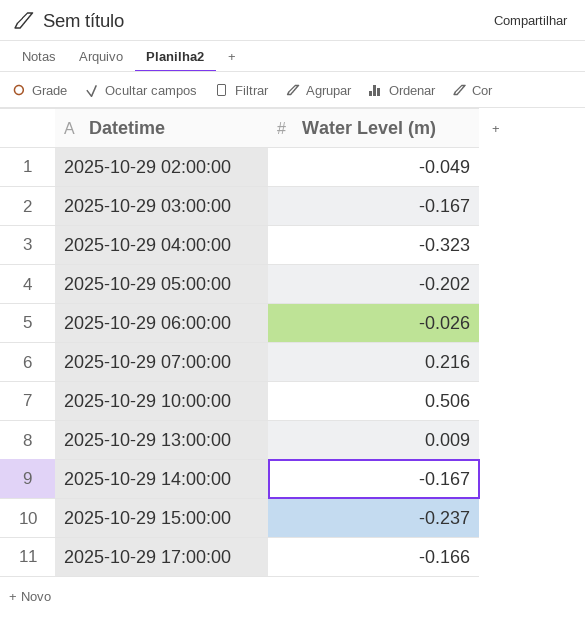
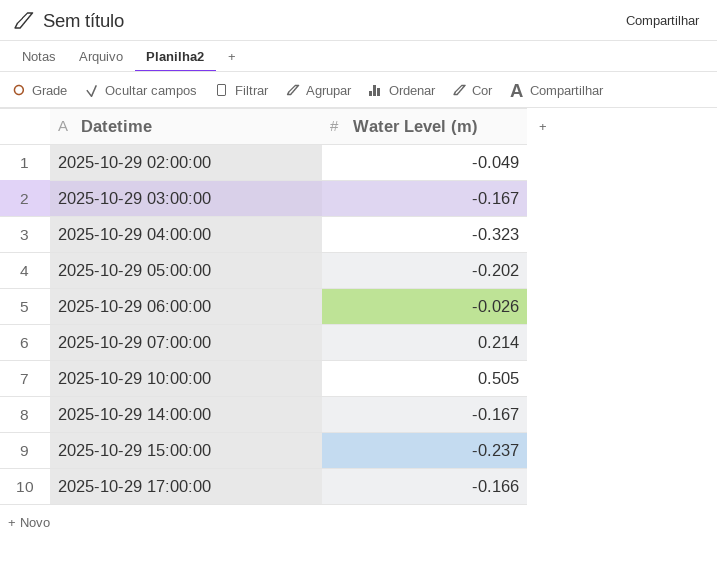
row 2025-10-29 13:00:00: 0.009 -> none
2025-10-29 07:00:00 | Water Level (m): 0.216 -> 0.214
2025-10-29 10:00:00 | Water Level (m): 0.506 -> 0.505

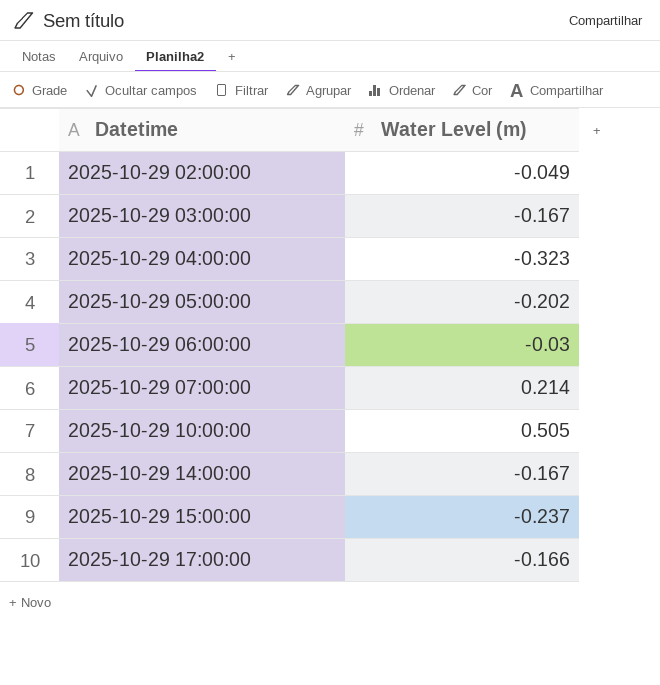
2025-10-29 06:00:00 | Water Level (m): -0.026 -> -0.03

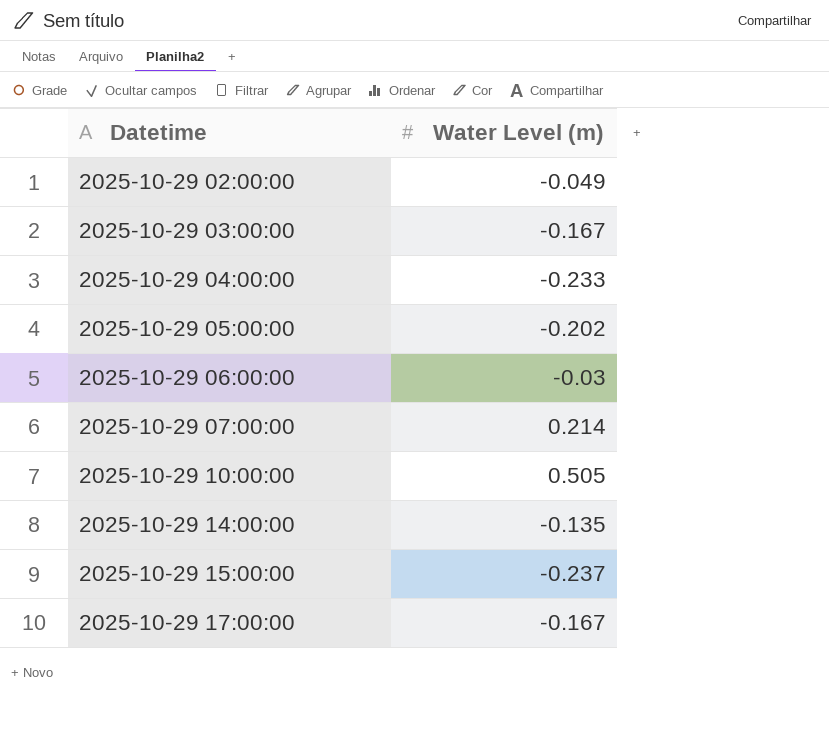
2025-10-29 04:00:00 | Water Level (m): -0.323 -> -0.233
2025-10-29 14:00:00 | Water Level (m): -0.167 -> -0.135
2025-10-29 17:00:00 | Water Level (m): -0.166 -> -0.167

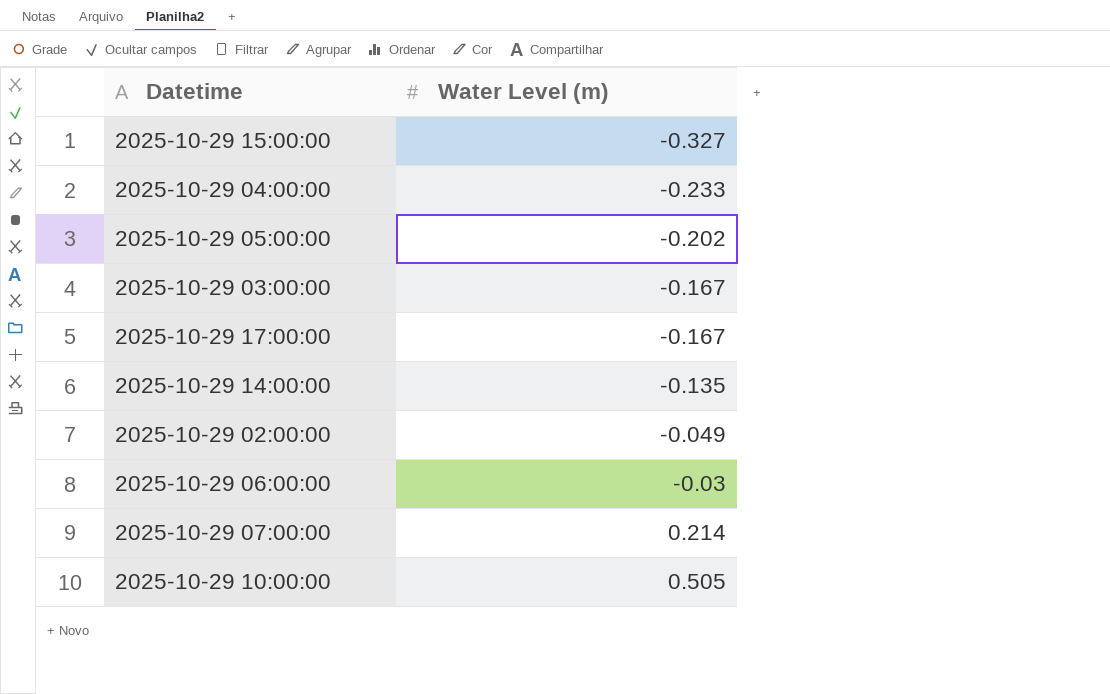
row order: Datetime ascending -> Water Level (m) ascending
2025-10-29 15:00:00 | Water Level (m): -0.237 -> -0.327

